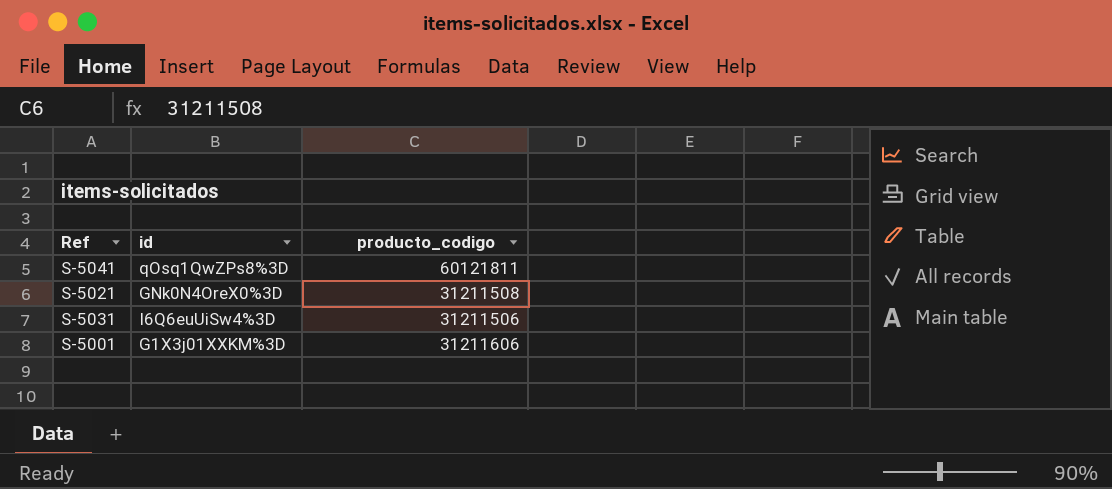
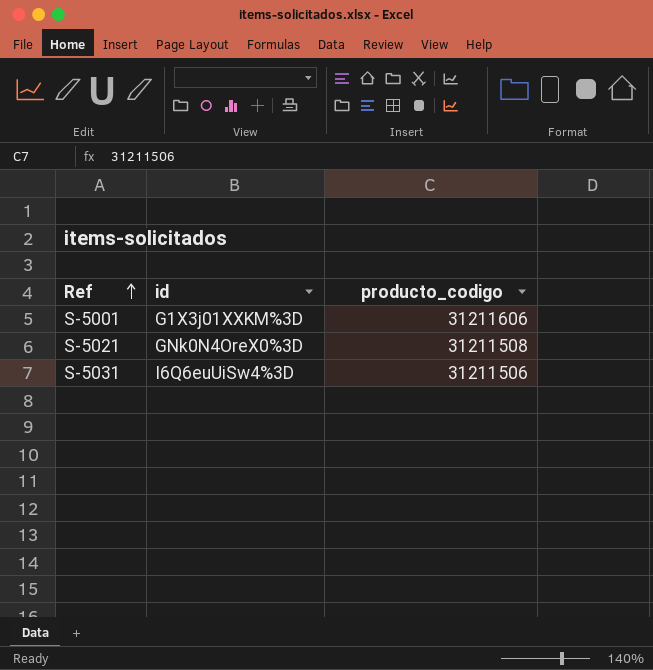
row order: none -> Ref ascending
row S-5041: qOsq1QwZPs8%3D | 60121811 -> none

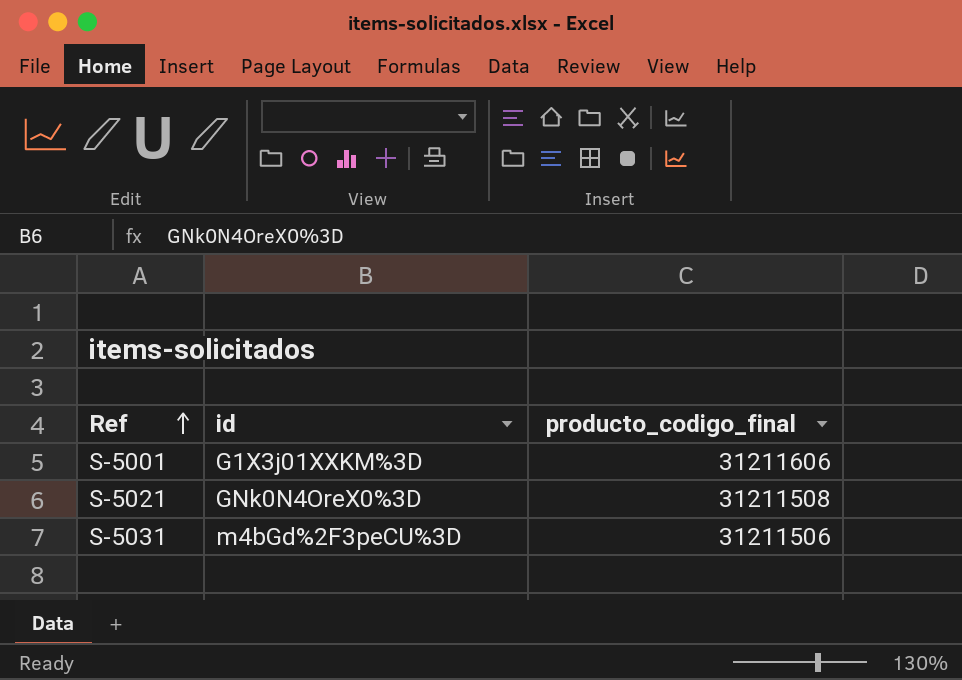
column name: producto_codigo -> producto_codigo_final
S-5031 | id: I6Q6euUiSw4%3D -> m4bGd%2F3peCU%3D

